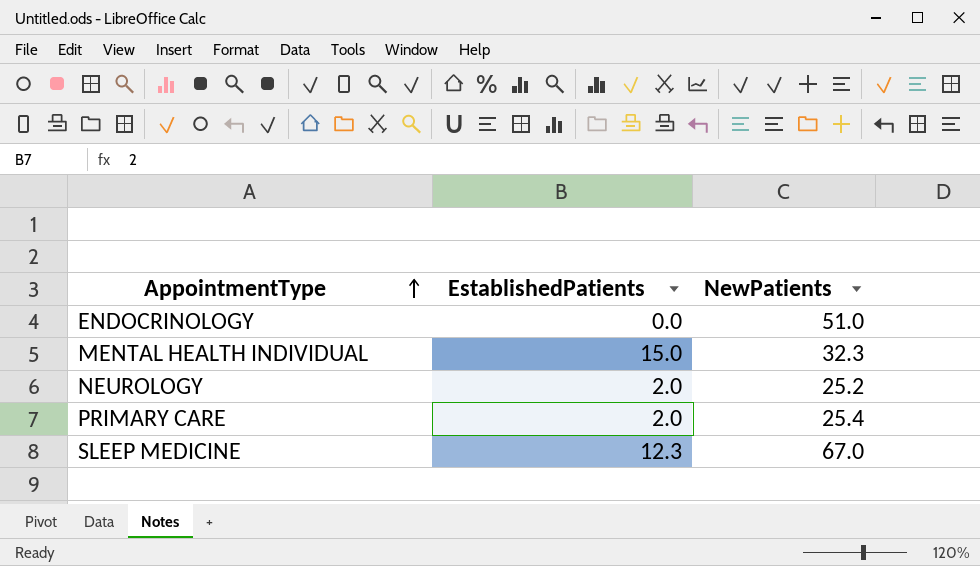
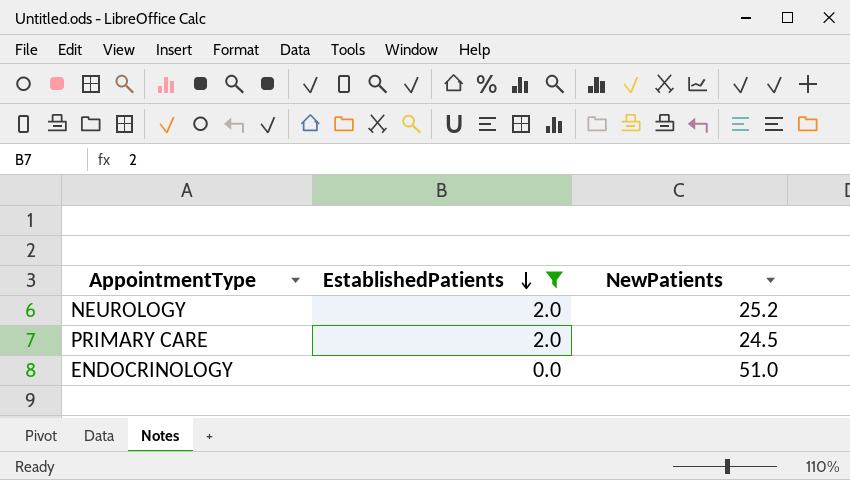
filter: none -> EstablishedPatients <= 2.0
row order: AppointmentType ascending -> EstablishedPatients descending
PRIMARY CARE | NewPatients: 25.4 -> 24.5

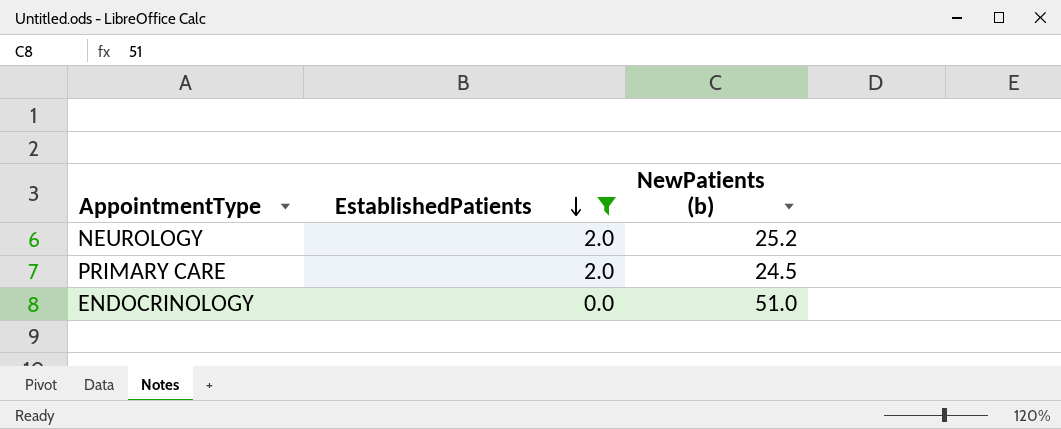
column name: NewPatients -> NewPatients (b)

